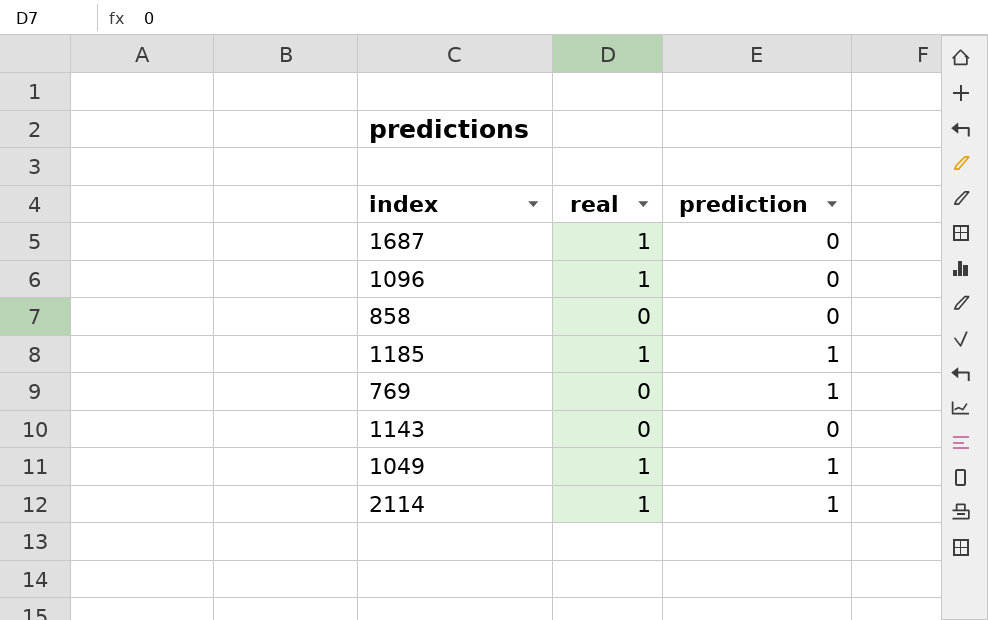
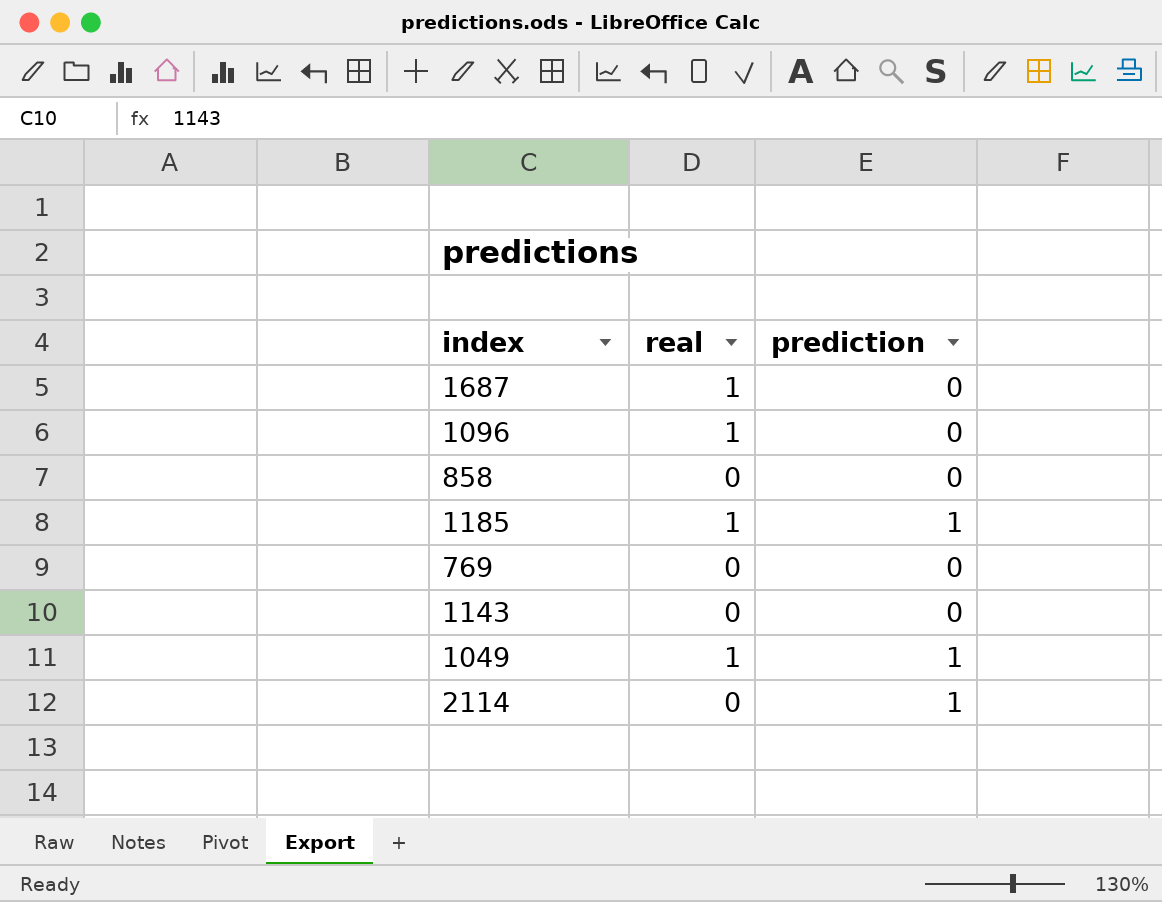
769 | prediction: 1 -> 0
2114 | real: 1 -> 0

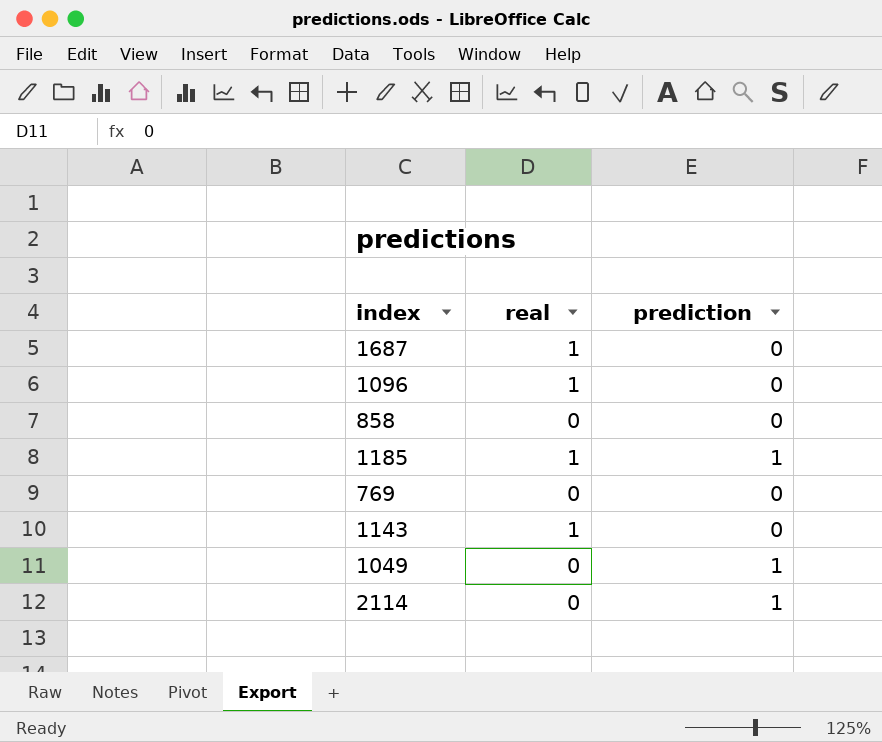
1143 | real: 0 -> 1
1049 | real: 1 -> 0

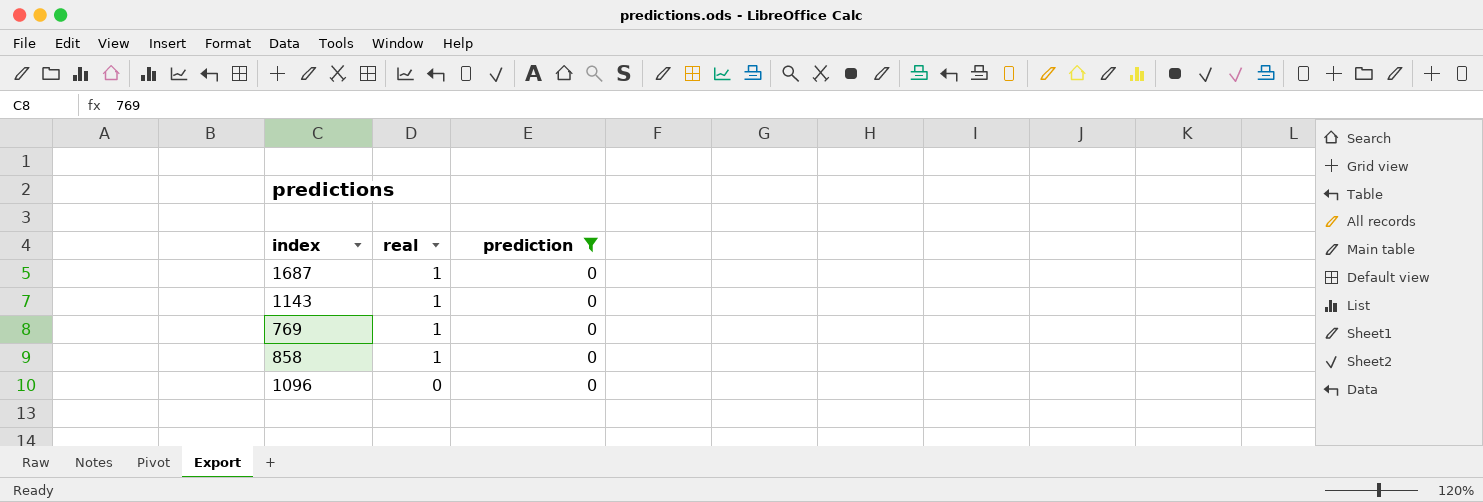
filter: none -> prediction = 0
row order: none -> real descending
769 | real: 0 -> 1
858 | real: 0 -> 1
1096 | real: 1 -> 0

